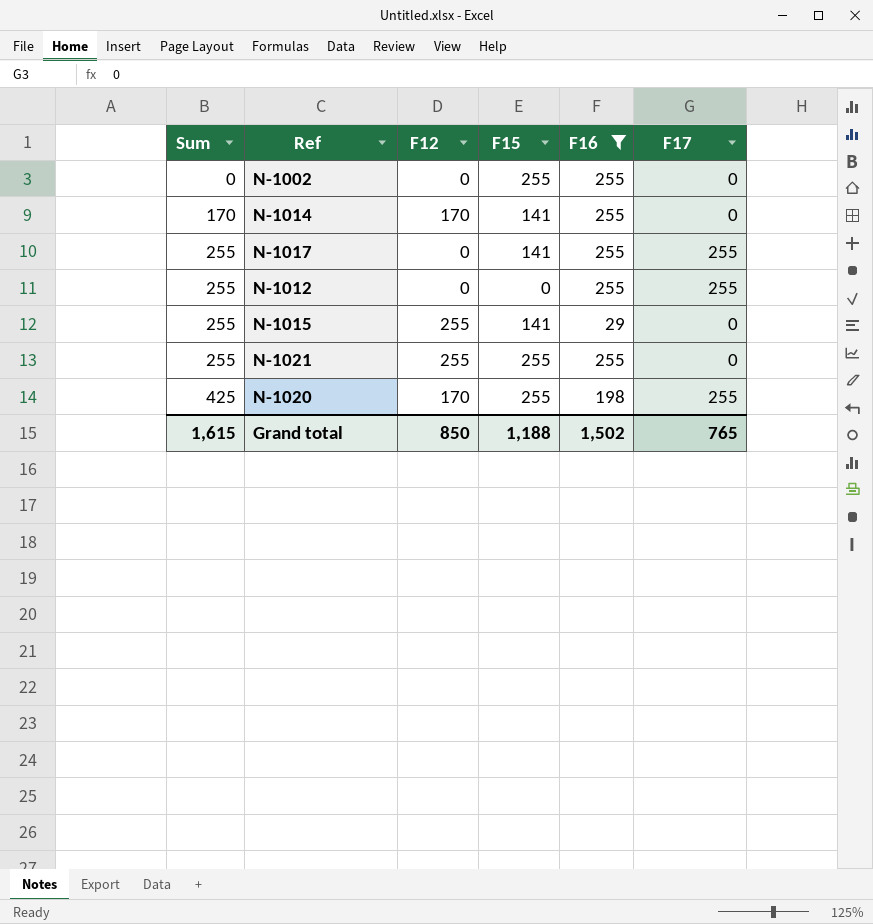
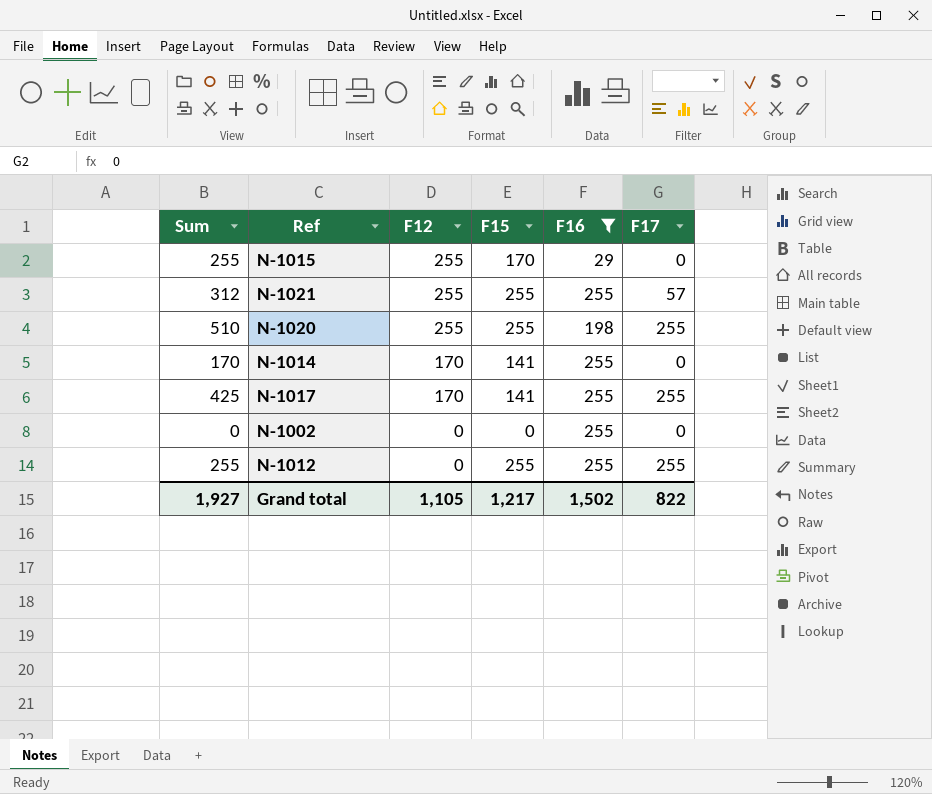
row order: Sum ascending -> F12 descending
N-1015 | F15: 141 -> 170
N-1021 | Sum: 255 -> 312
N-1021 | F17: 0 -> 57
N-1020 | Sum: 425 -> 510
N-1020 | F12: 170 -> 255
N-1017 | Sum: 255 -> 425
N-1017 | F12: 0 -> 170
N-1002 | F15: 255 -> 0
N-1012 | F15: 0 -> 255
Grand total | Sum: 1,615 -> 1,927
Grand total | F12: 850 -> 1,105
Grand total | F15: 1,188 -> 1,217
Grand total | F17: 765 -> 822

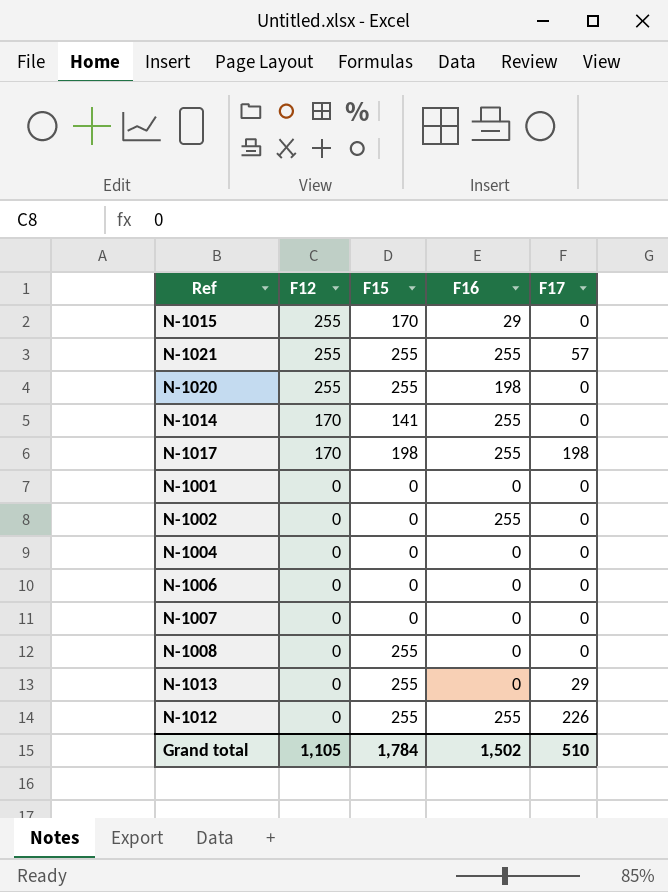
filter: F16 != 0 -> none
column Sum | formula: [F12] + [F17] -> none
N-1020 | F17: 255 -> 0
N-1017 | F15: 141 -> 198
N-1017 | F17: 255 -> 198
N-1012 | F17: 255 -> 226
Grand total | F15: 1,217 -> 1,784
Grand total | F17: 822 -> 510

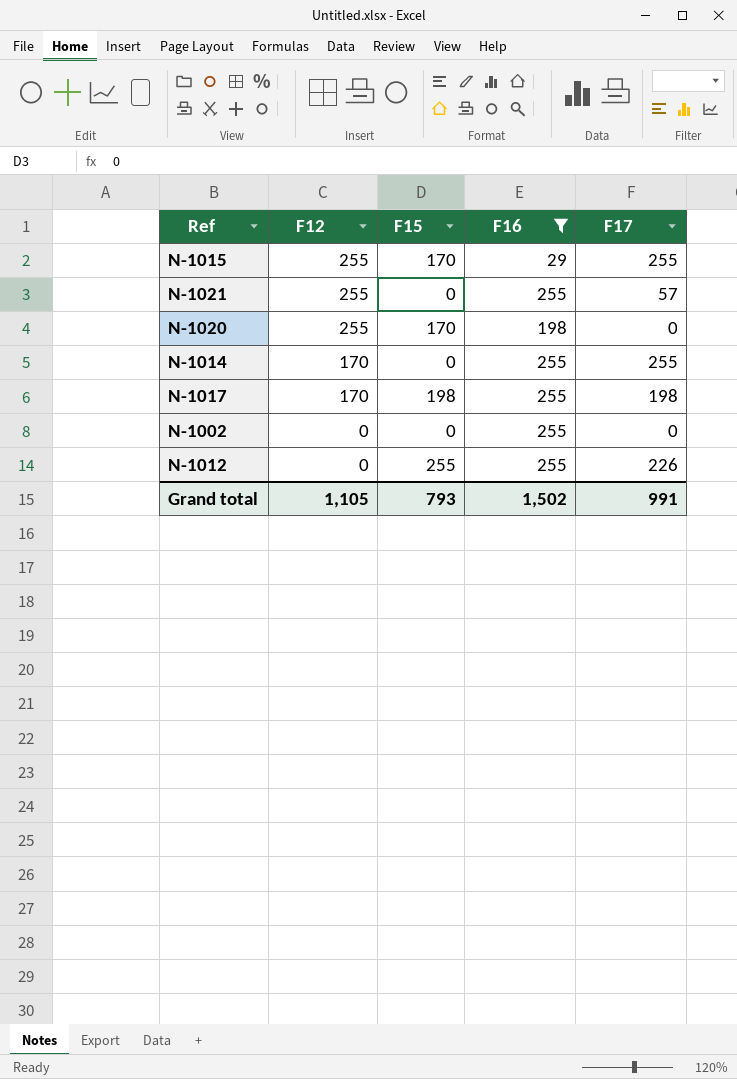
filter: none -> F16 != 0
N-1015 | F17: 0 -> 255
N-1021 | F15: 255 -> 0
N-1020 | F15: 255 -> 170
N-1014 | F15: 141 -> 0
N-1014 | F17: 0 -> 255
Grand total | F15: 1,784 -> 793
Grand total | F17: 510 -> 991

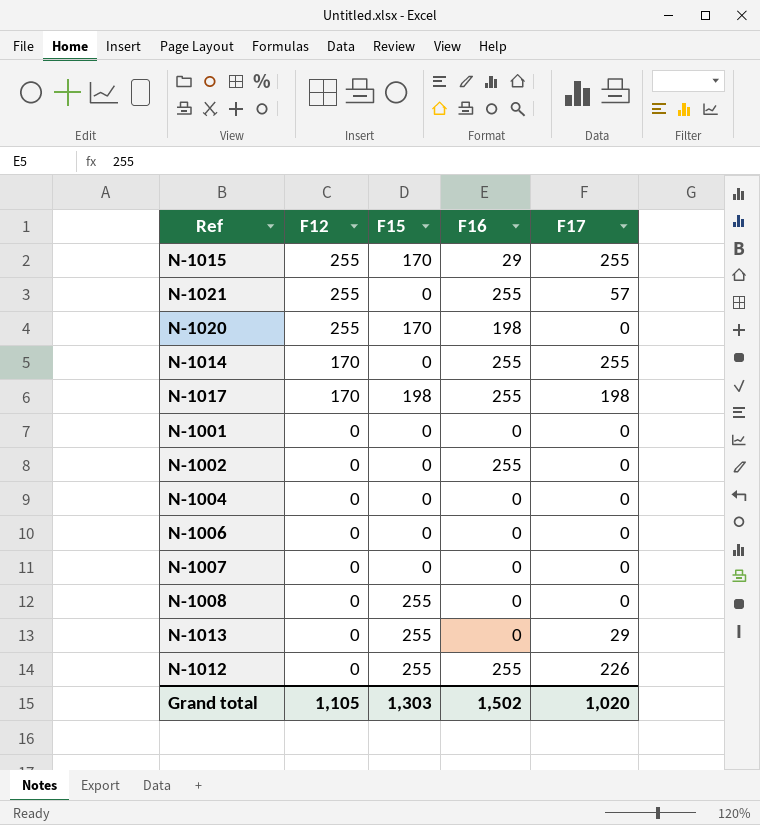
filter: F16 != 0 -> none
Grand total | F15: 793 -> 1,303
Grand total | F17: 991 -> 1,020

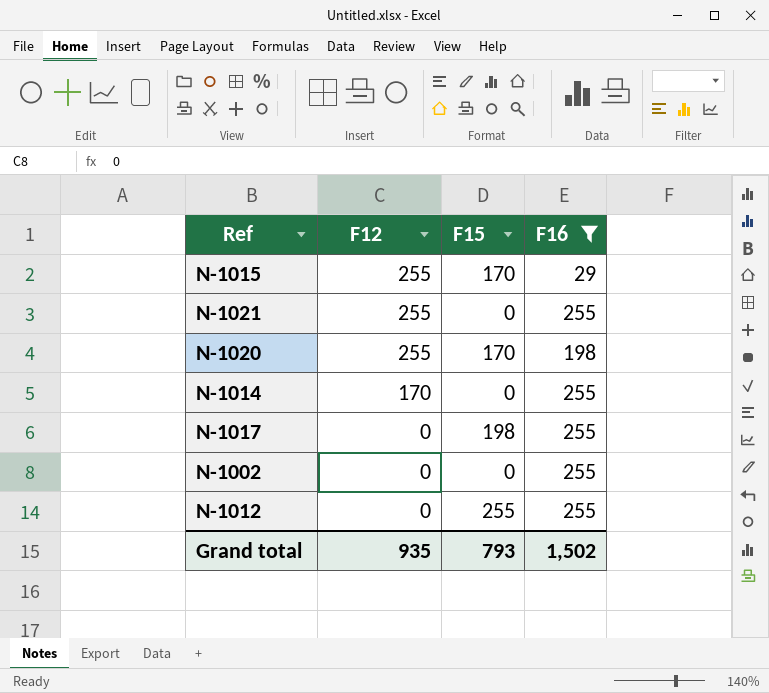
filter: none -> F16 != 0
column F17 | position: 5 -> none
N-1017 | F12: 170 -> 0
Grand total | F12: 1,105 -> 935
Grand total | F15: 1,303 -> 793

